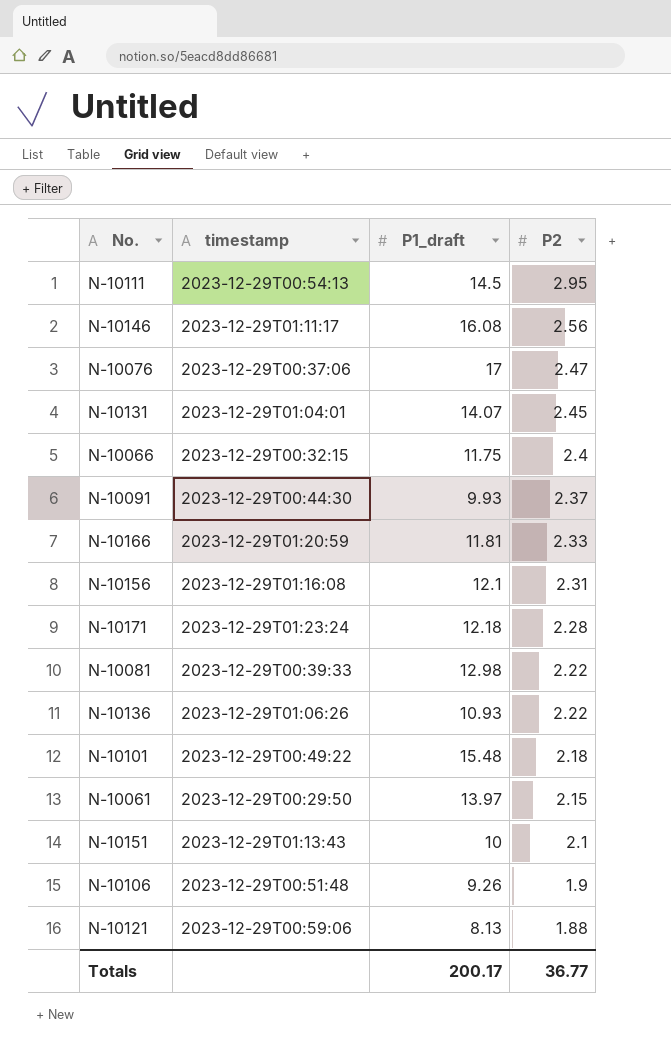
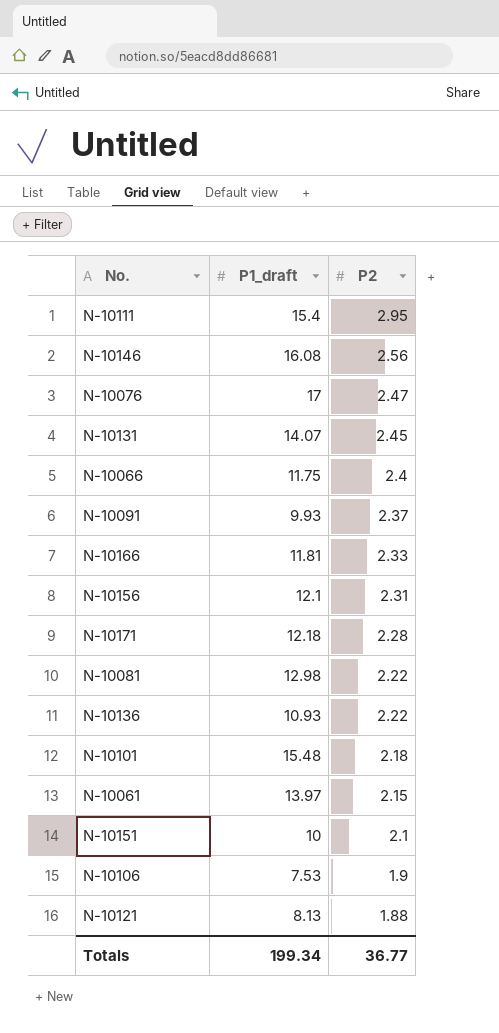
column timestamp | position: 2 -> none
N-10111 | P1_draft: 14.5 -> 15.4
N-10106 | P1_draft: 9.26 -> 7.53
Totals | P1_draft: 200.17 -> 199.34

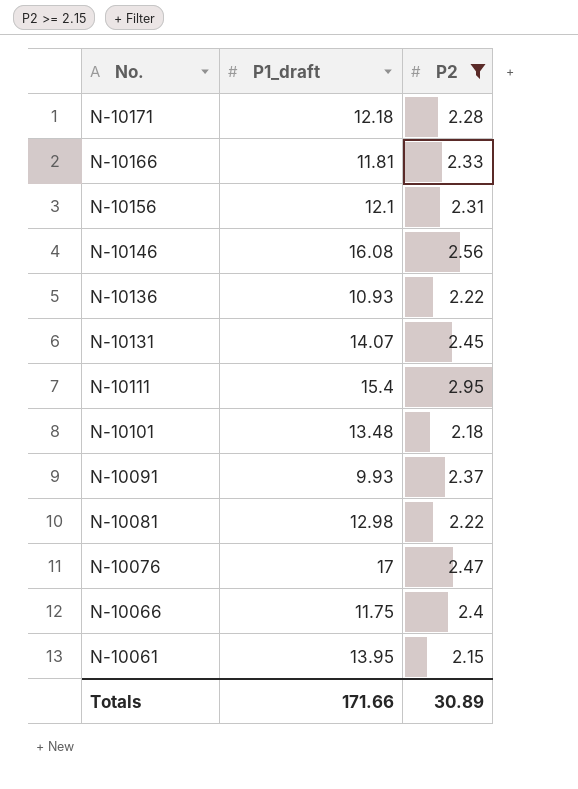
filter: none -> P2 >= 2.15
row order: P2 descending -> No. descending
N-10101 | P1_draft: 15.48 -> 13.48
N-10061 | P1_draft: 13.97 -> 13.95
Totals | P1_draft: 199.34 -> 171.66
Totals | P2: 36.77 -> 30.89

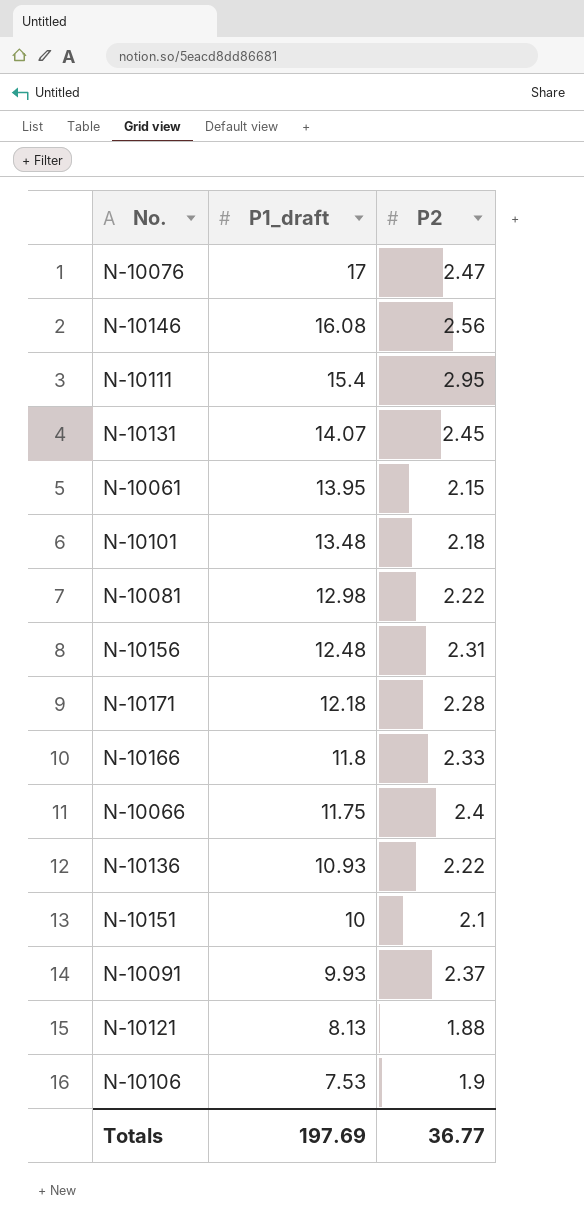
filter: P2 >= 2.15 -> none
row order: No. descending -> P1_draft descending
N-10156 | P1_draft: 12.1 -> 12.48
N-10166 | P1_draft: 11.81 -> 11.8
Totals | P1_draft: 171.66 -> 197.69
Totals | P2: 30.89 -> 36.77

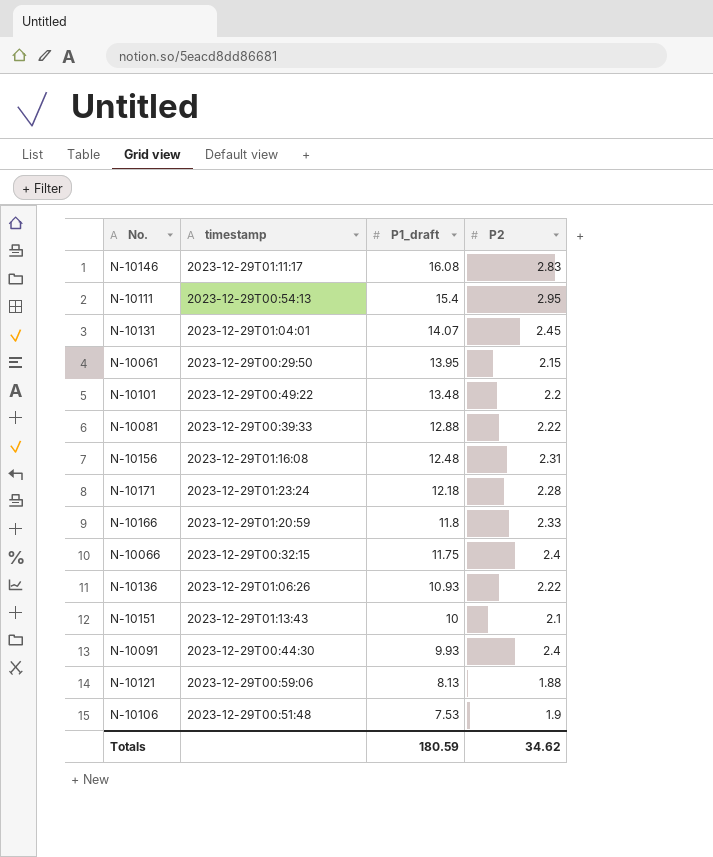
column timestamp | position: none -> 2
row N-10076: 17 | 2.47 -> none
N-10146 | P2: 2.56 -> 2.83
N-10101 | P2: 2.18 -> 2.2
N-10081 | P1_draft: 12.98 -> 12.88
N-10091 | P2: 2.37 -> 2.4
Totals | P1_draft: 197.69 -> 180.59
Totals | P2: 36.77 -> 34.62

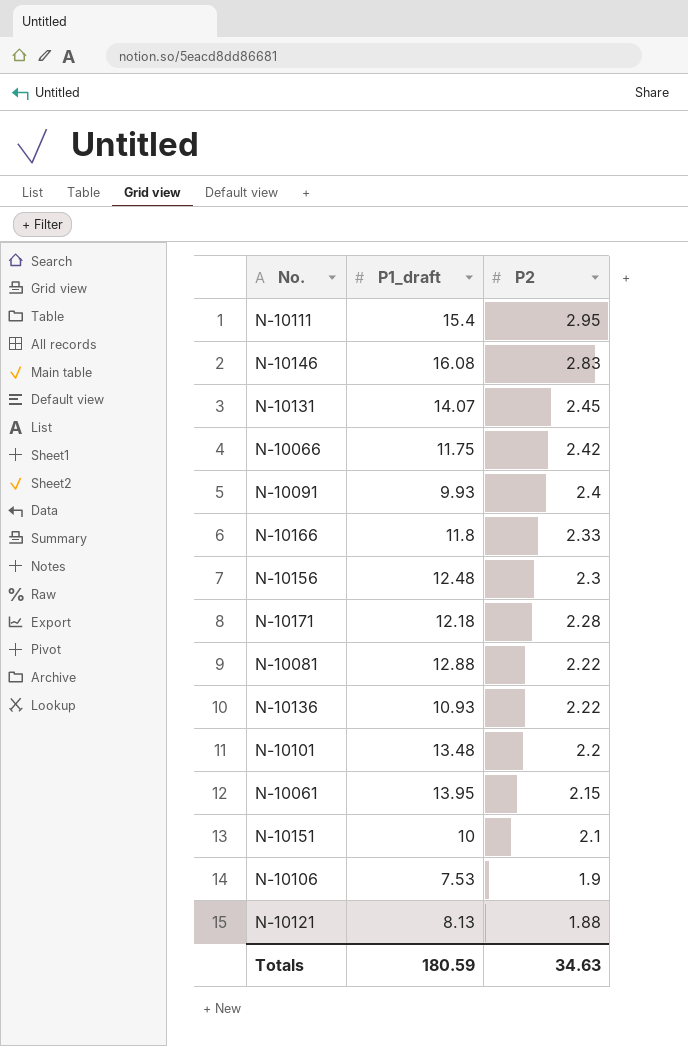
row order: P1_draft descending -> P2 descending
column timestamp | position: 2 -> none
N-10066 | P2: 2.4 -> 2.42
N-10156 | P2: 2.31 -> 2.3
Totals | P2: 34.62 -> 34.63

